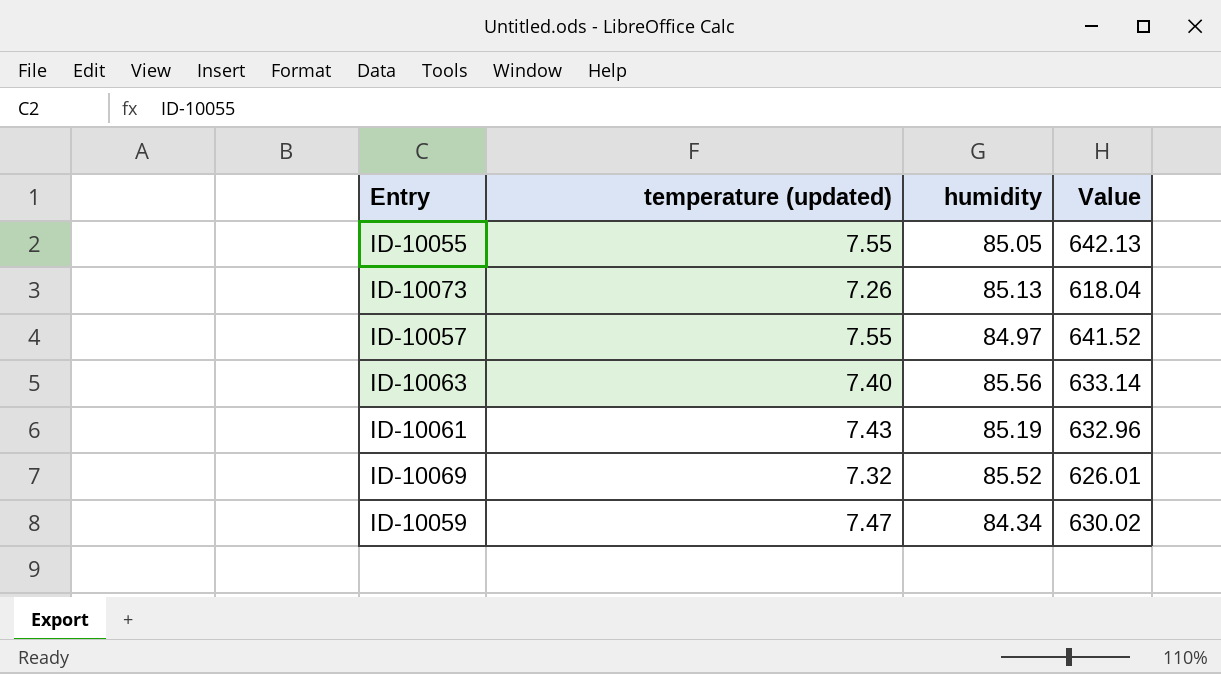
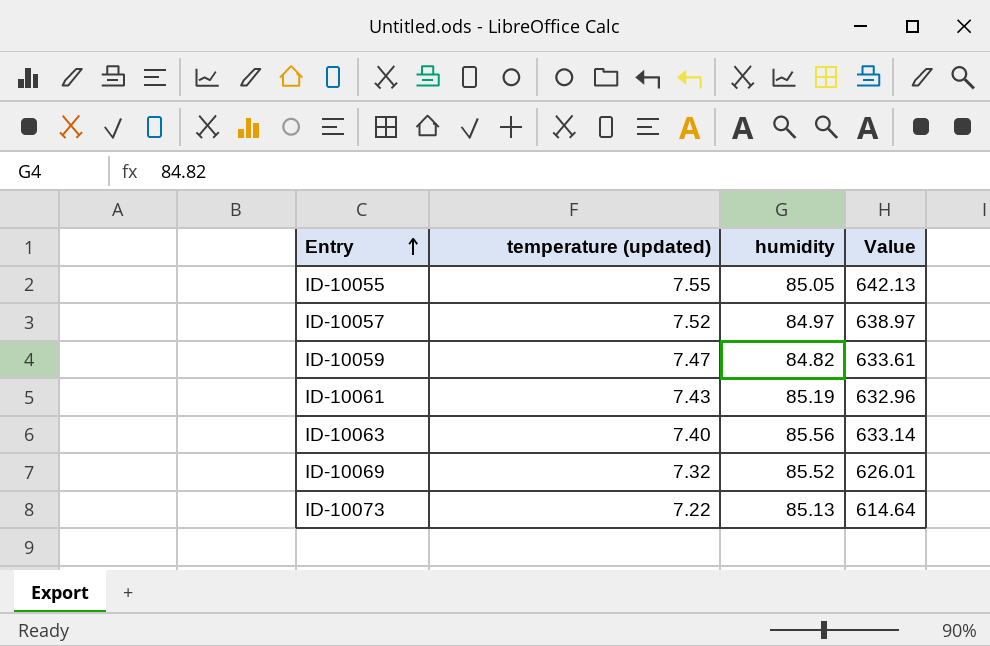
row order: none -> Entry ascending
ID-10057 | temperature (updated): 7.55 -> 7.52
ID-10057 | Value: 641.52 -> 638.97
ID-10059 | humidity: 84.34 -> 84.82
ID-10059 | Value: 630.02 -> 633.61
ID-10073 | temperature (updated): 7.26 -> 7.22
ID-10073 | Value: 618.04 -> 614.64

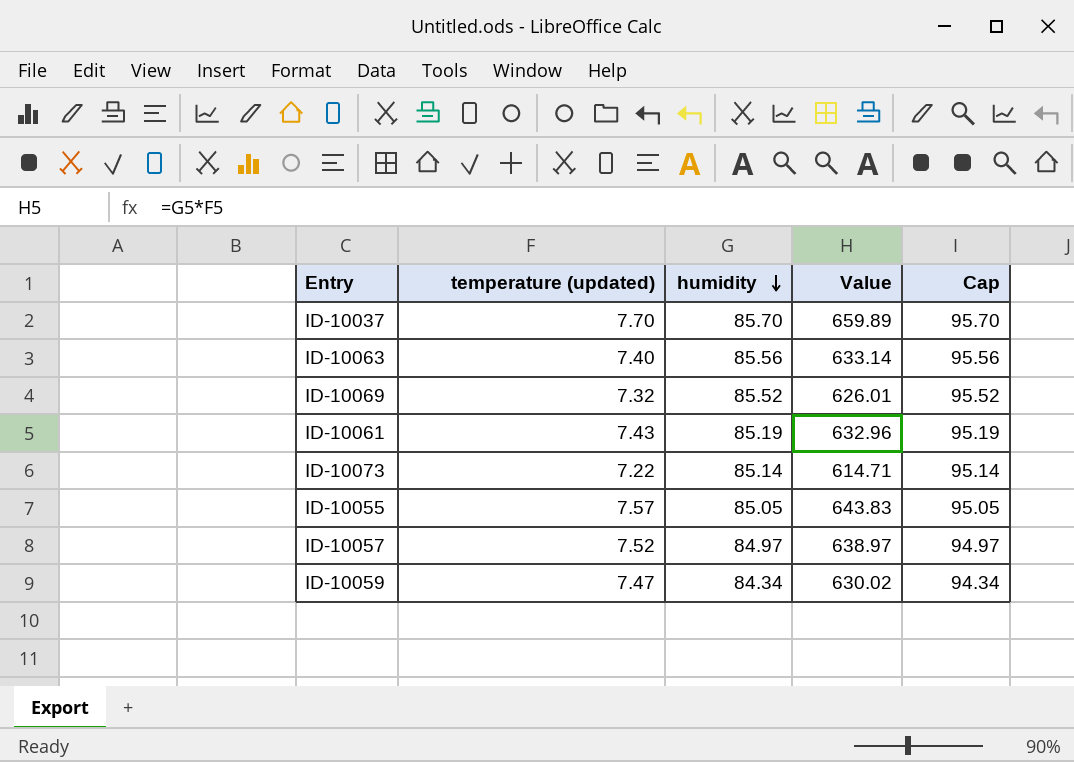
row order: Entry ascending -> humidity descending
column Cap | formula: none -> [humidity] + 10
row ID-10037: none -> 7.70 | 85.70 | 659.89 | 95.70
ID-10073 | humidity: 85.13 -> 85.14
ID-10073 | Value: 614.64 -> 614.71
ID-10055 | temperature (updated): 7.55 -> 7.57
ID-10055 | Value: 642.13 -> 643.83
ID-10059 | humidity: 84.82 -> 84.34
ID-10059 | Value: 633.61 -> 630.02

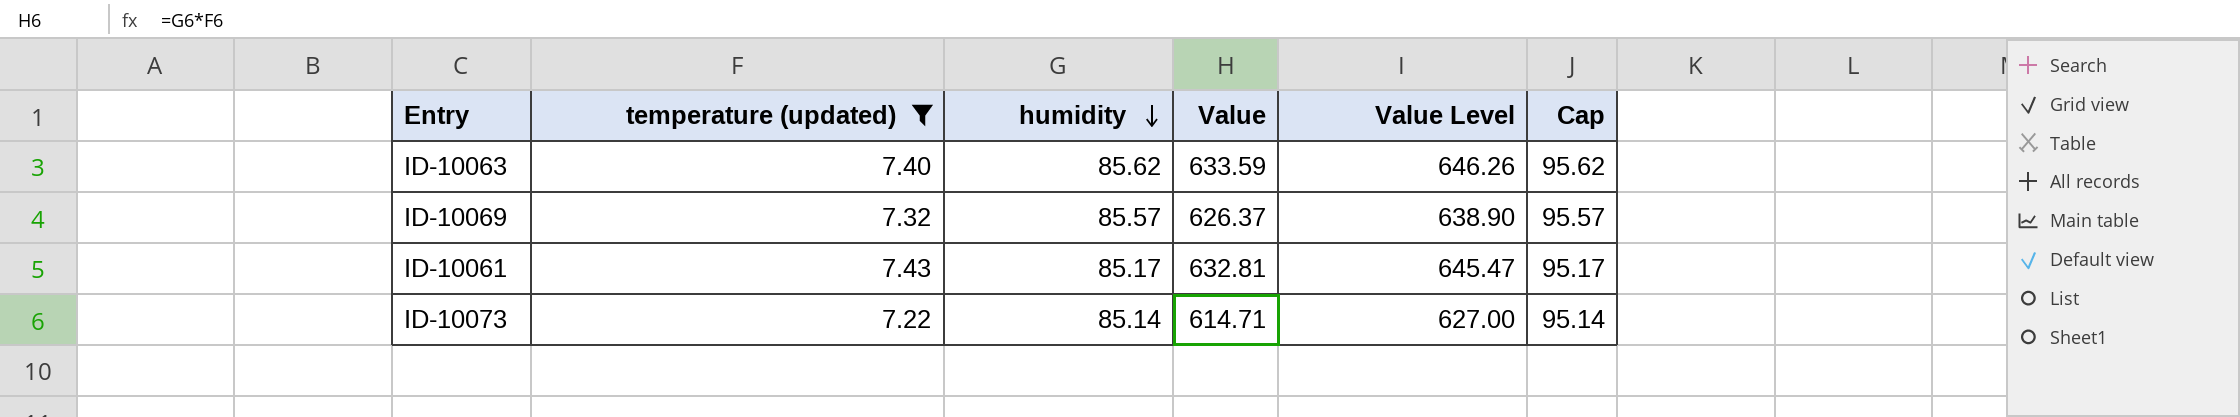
filter: none -> temperature (updated) <= 7.43
column Value Level | formula: none -> [Value] * 1.02
ID-10063 | humidity: 85.56 -> 85.62
ID-10063 | Value: 633.14 -> 633.59
ID-10063 | Cap: 95.56 -> 95.62
ID-10069 | humidity: 85.52 -> 85.57
ID-10069 | Value: 626.01 -> 626.37
ID-10069 | Cap: 95.52 -> 95.57
ID-10061 | humidity: 85.19 -> 85.17
ID-10061 | Value: 632.96 -> 632.81
ID-10061 | Cap: 95.19 -> 95.17

